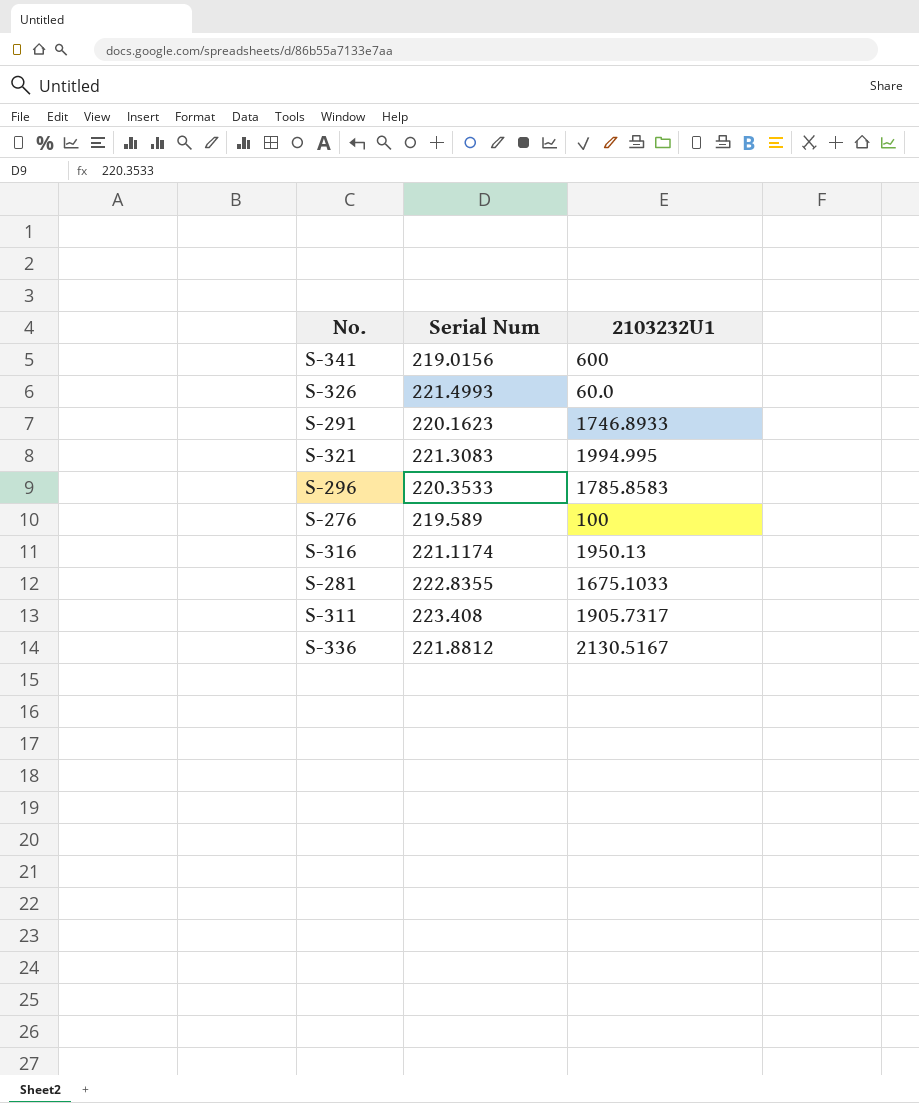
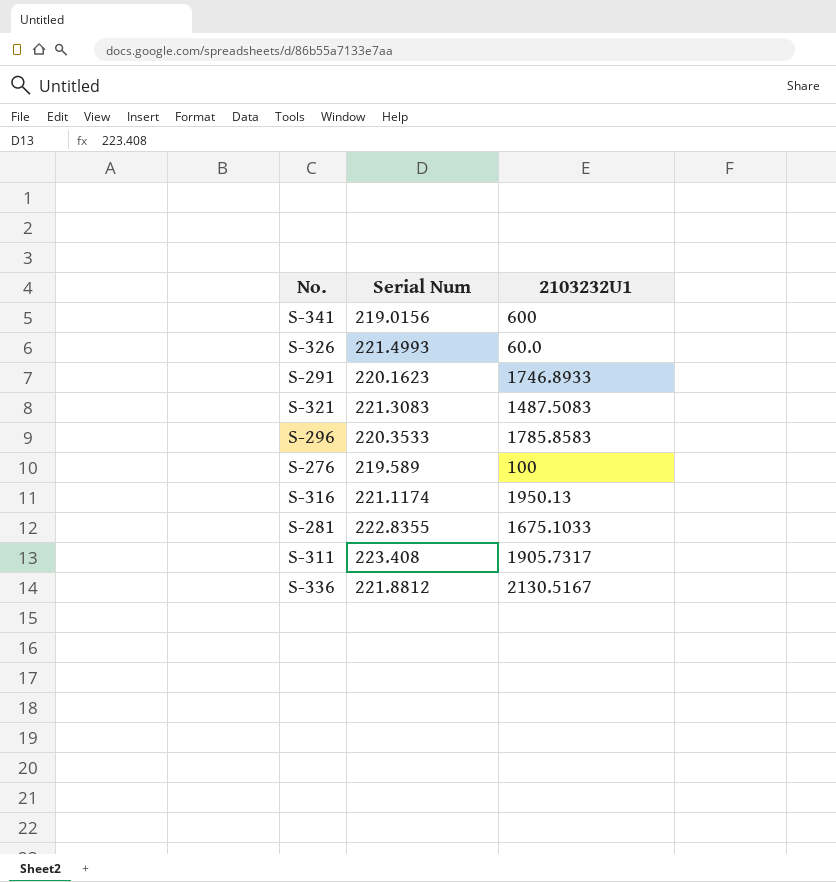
S-321 | 2103232U1: 1994.995 -> 1487.5083

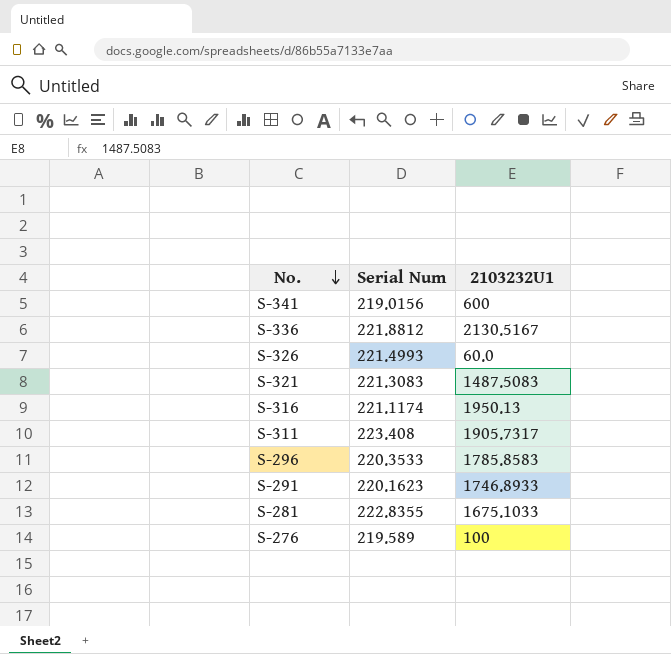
row order: none -> No. descending

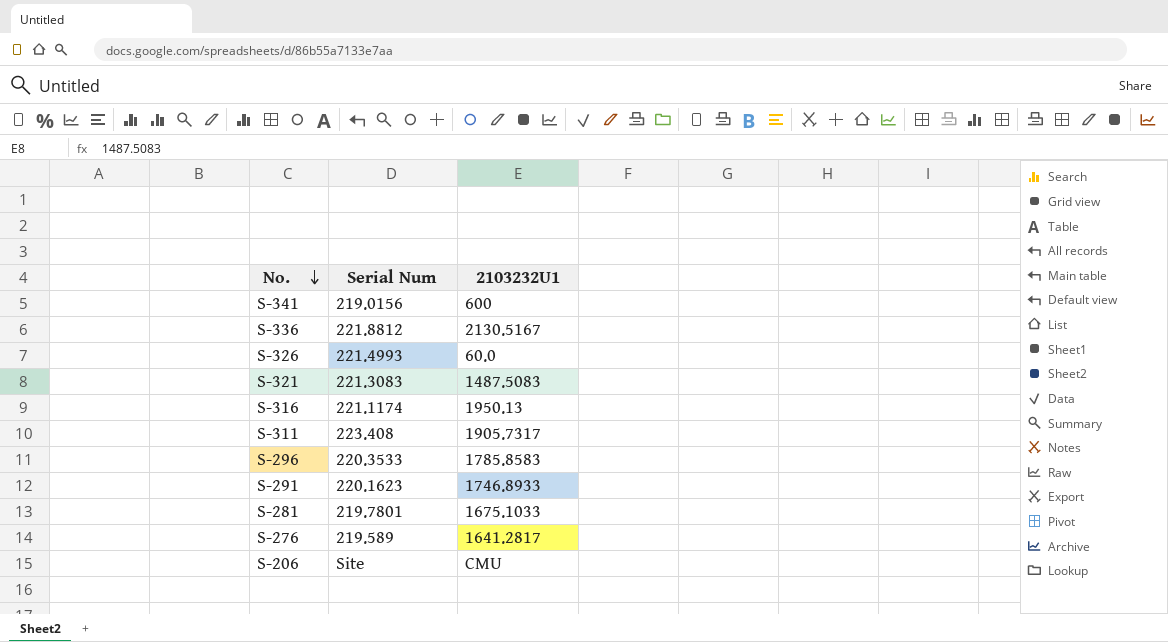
S-281 | Serial Num: 222.8355 -> 219.7801
S-276 | 2103232U1: 100 -> 1641.2817
row S-206: none -> Site | CMU

